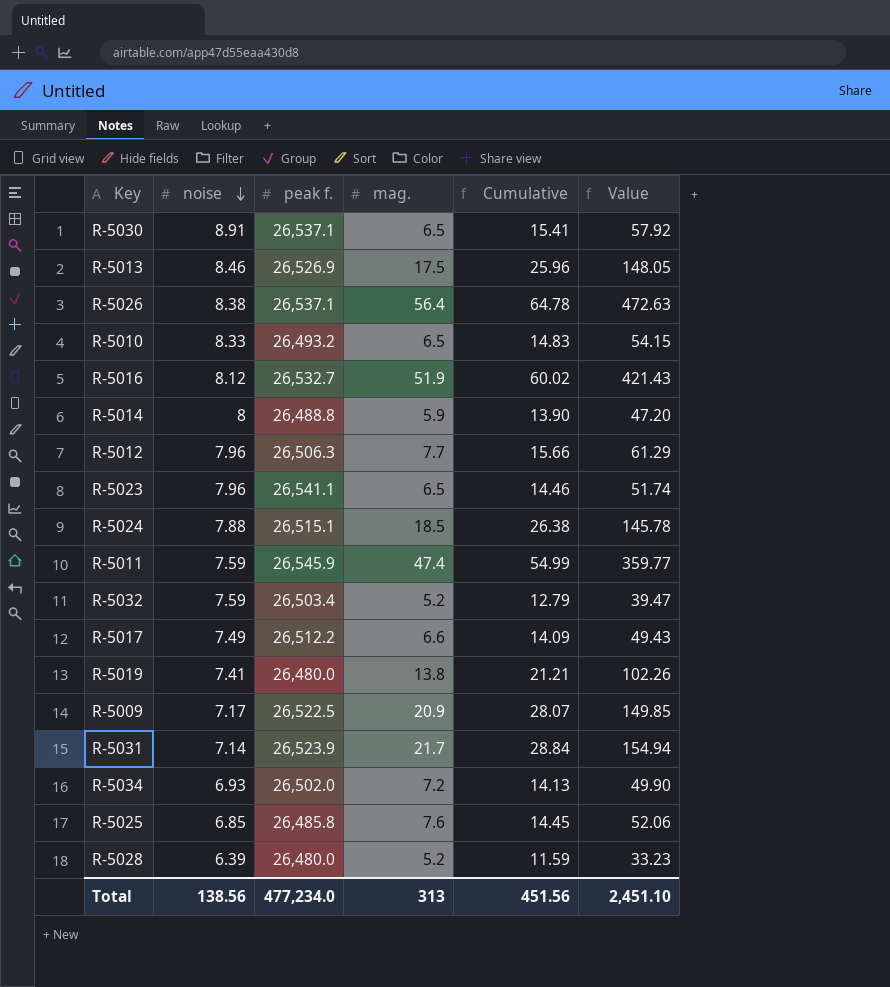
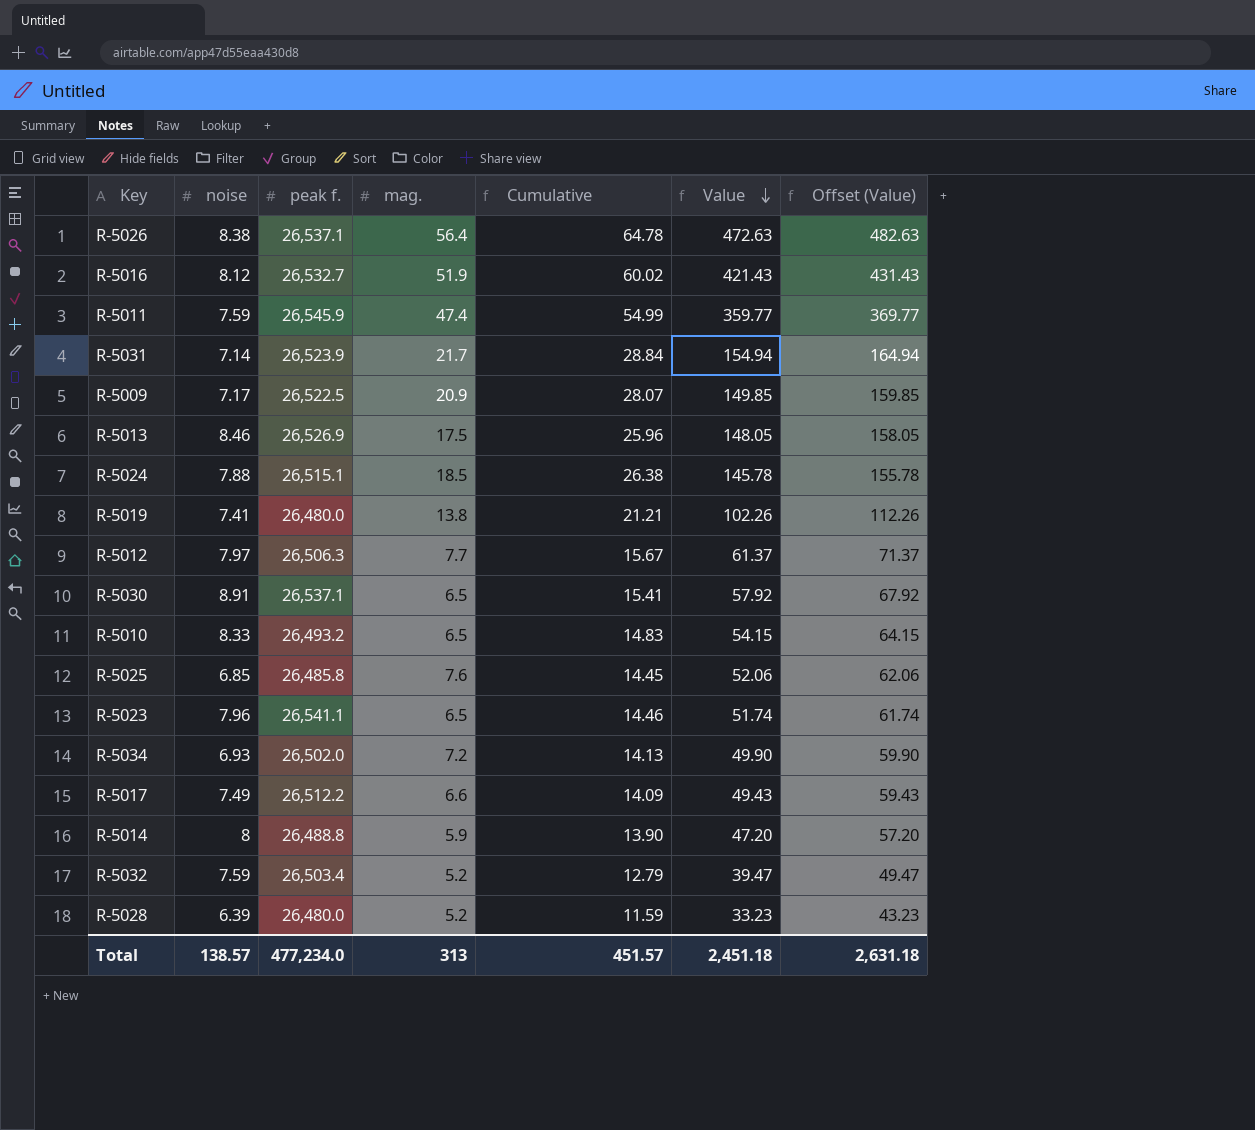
row order: noise descending -> Value descending
column Offset (Value) | formula: none -> [Value] + 10
R-5012 | noise: 7.96 -> 7.97
R-5012 | Cumulative: 15.66 -> 15.67
R-5012 | Value: 61.29 -> 61.37
Total | noise: 138.56 -> 138.57
Total | Cumulative: 451.56 -> 451.57
Total | Value: 2,451.10 -> 2,451.18

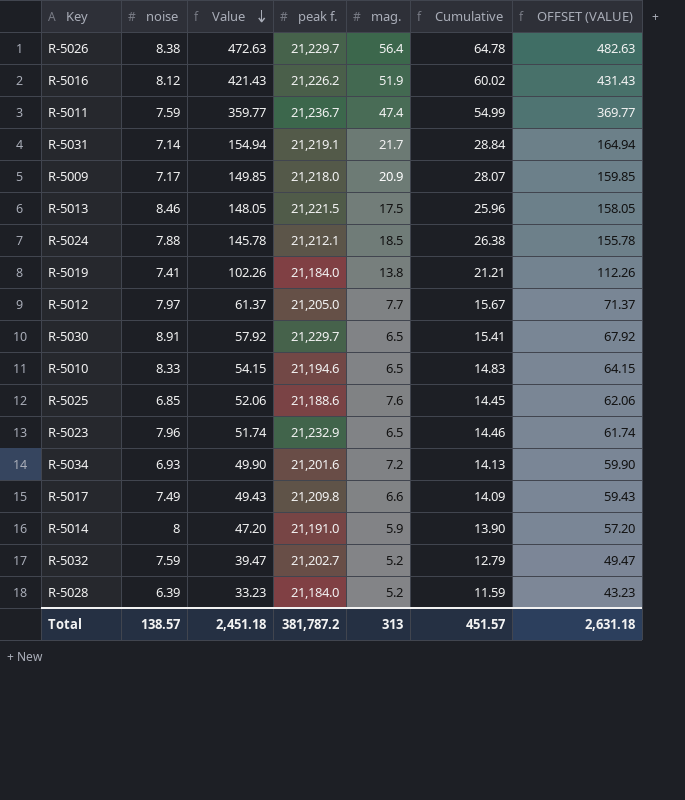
column Value | position: 6 -> 3
column name: Offset (Value) -> OFFSET (VALUE)
R-5026 | peak f.: 26,537.1 -> 21,229.7
R-5016 | peak f.: 26,532.7 -> 21,226.2
R-5011 | peak f.: 26,545.9 -> 21,236.7
R-5031 | peak f.: 26,523.9 -> 21,219.1
R-5009 | peak f.: 26,522.5 -> 21,218.0
R-5013 | peak f.: 26,526.9 -> 21,221.5
R-5024 | peak f.: 26,515.1 -> 21,212.1
R-5019 | peak f.: 26,480.0 -> 21,184.0
R-5012 | peak f.: 26,506.3 -> 21,205.0
R-5030 | peak f.: 26,537.1 -> 21,229.7
R-5010 | peak f.: 26,493.2 -> 21,194.6
R-5025 | peak f.: 26,485.8 -> 21,188.6
R-5023 | peak f.: 26,541.1 -> 21,232.9
R-5034 | peak f.: 26,502.0 -> 21,201.6
R-5017 | peak f.: 26,512.2 -> 21,209.8
R-5014 | peak f.: 26,488.8 -> 21,191.0
R-5032 | peak f.: 26,503.4 -> 21,202.7
R-5028 | peak f.: 26,480.0 -> 21,184.0
Total | peak f.: 477,234.0 -> 381,787.2

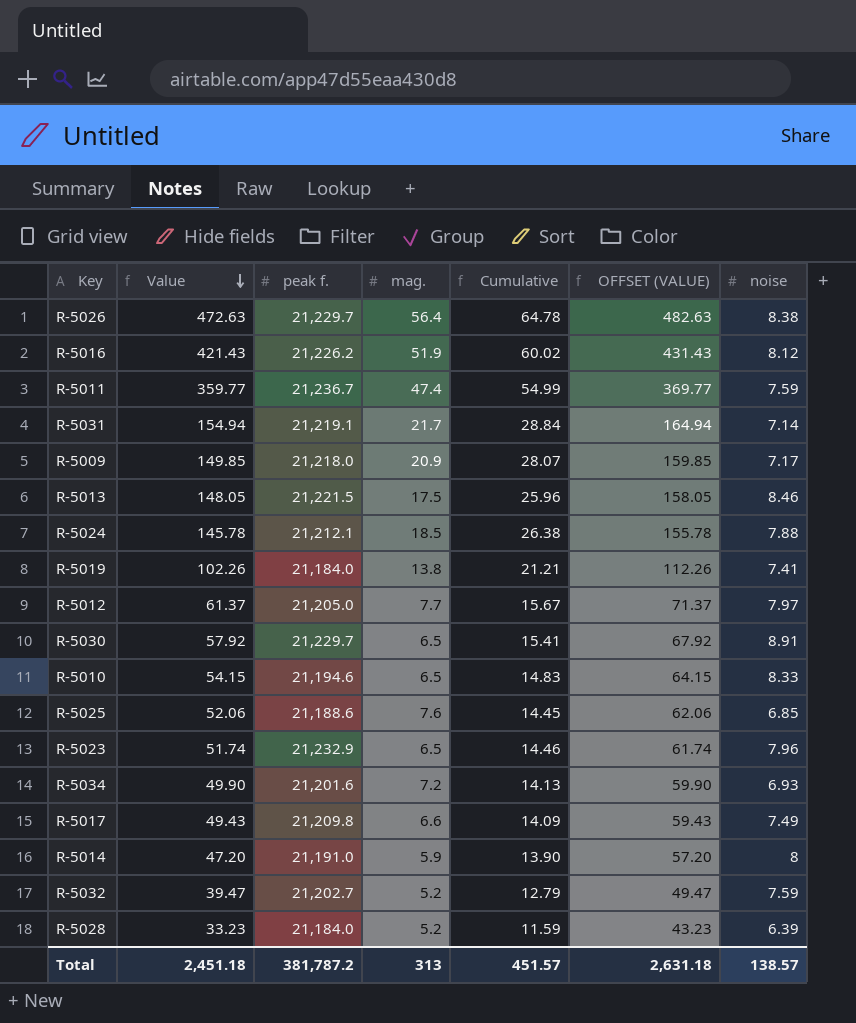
column noise | position: 2 -> 7

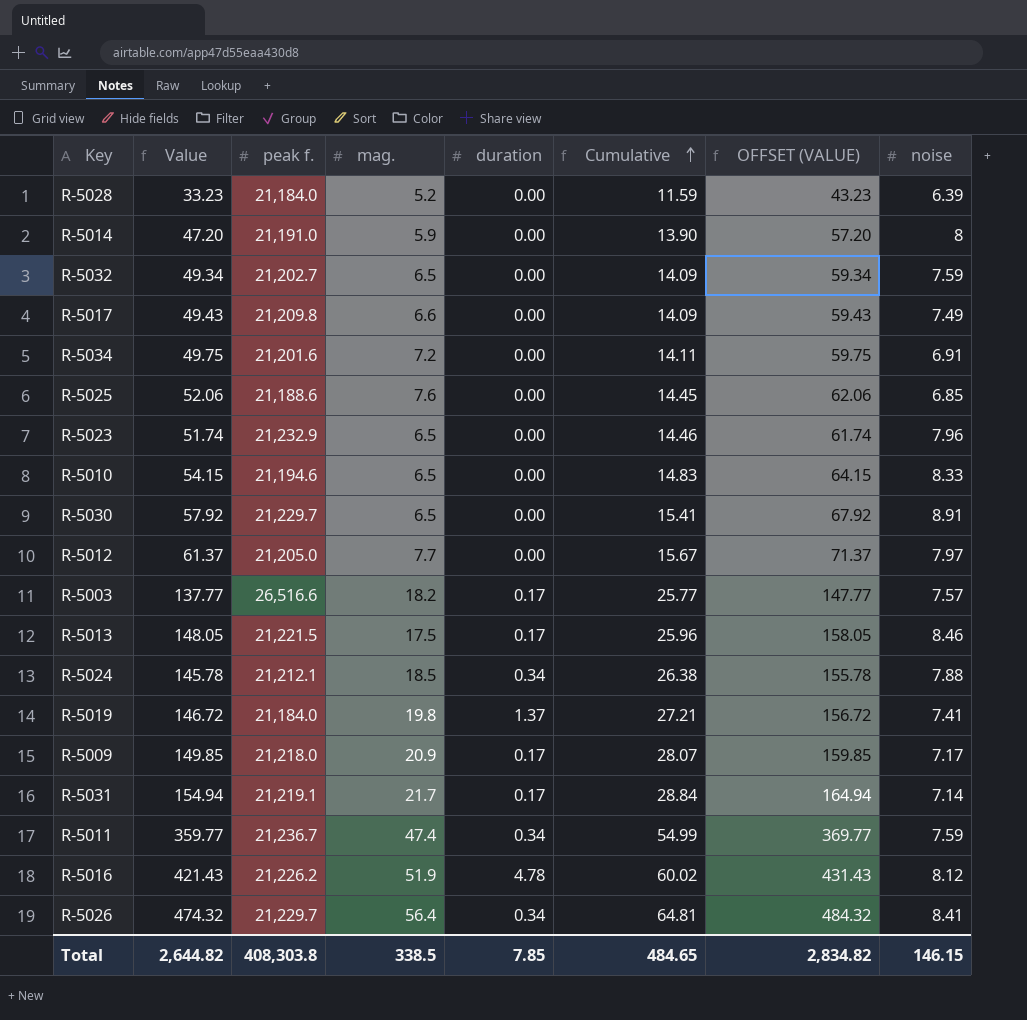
row order: Value descending -> Cumulative ascending
column duration | position: none -> 5
R-5032 | Value: 39.47 -> 49.34
R-5032 | mag.: 5.2 -> 6.5
R-5032 | Cumulative: 12.79 -> 14.09
R-5032 | OFFSET (VALUE): 49.47 -> 59.34
R-5034 | Value: 49.90 -> 49.75
R-5034 | Cumulative: 14.13 -> 14.11
R-5034 | OFFSET (VALUE): 59.90 -> 59.75
R-5034 | noise: 6.93 -> 6.91
row R-5003: none -> 137.77 | 26,516.6 | 18.2 | 0.17 | 25.77 | 147.77 | 7.57
R-5019 | Value: 102.26 -> 146.72
R-5019 | mag.: 13.8 -> 19.8
R-5019 | Cumulative: 21.21 -> 27.21
R-5019 | OFFSET (VALUE): 112.26 -> 156.72
R-5026 | Value: 472.63 -> 474.32
R-5026 | Cumulative: 64.78 -> 64.81
R-5026 | OFFSET (VALUE): 482.63 -> 484.32
R-5026 | noise: 8.38 -> 8.41
Total | Value: 2,451.18 -> 2,644.82
Total | peak f.: 381,787.2 -> 408,303.8
Total | mag.: 313 -> 338.5
Total | Cumulative: 451.57 -> 484.65
Total | OFFSET (VALUE): 2,631.18 -> 2,834.82
Total | noise: 138.57 -> 146.15

